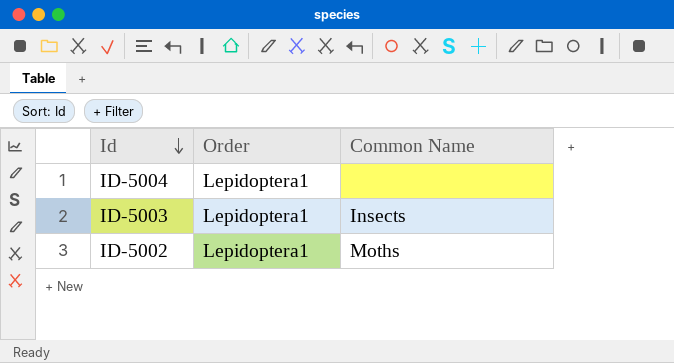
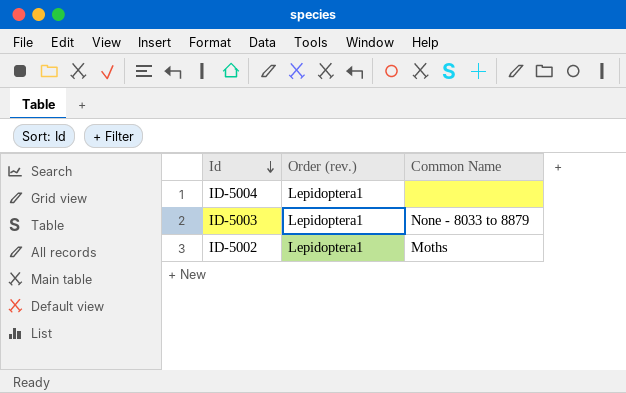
column name: Order -> Order (rev.)
ID-5003 | Common Name: Insects -> None - 8033 to 8879

